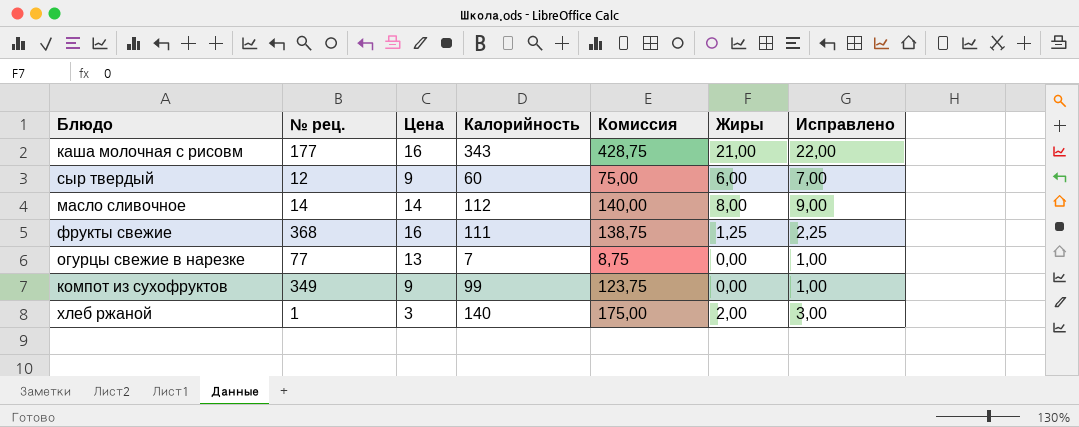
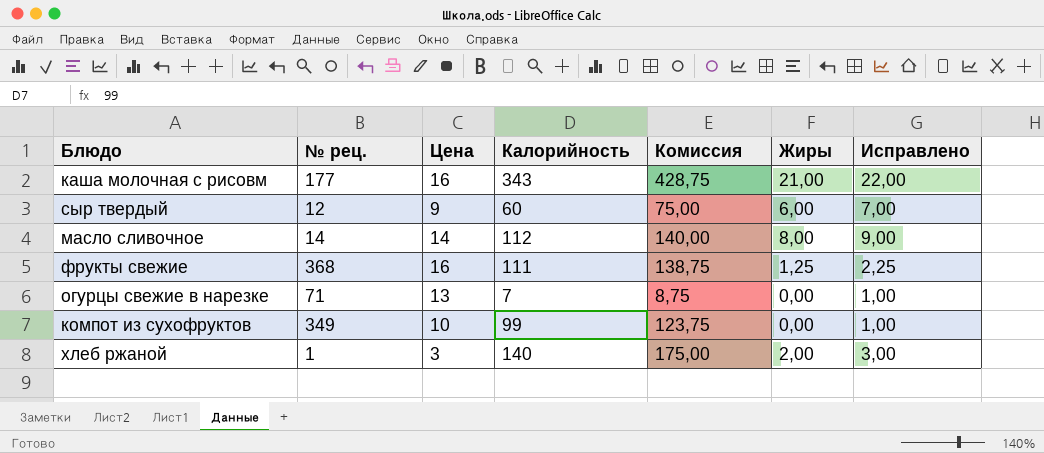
огурцы свежие в нарезке | № рец.: 77 -> 71
компот из сухофруктов | Цена: 9 -> 10

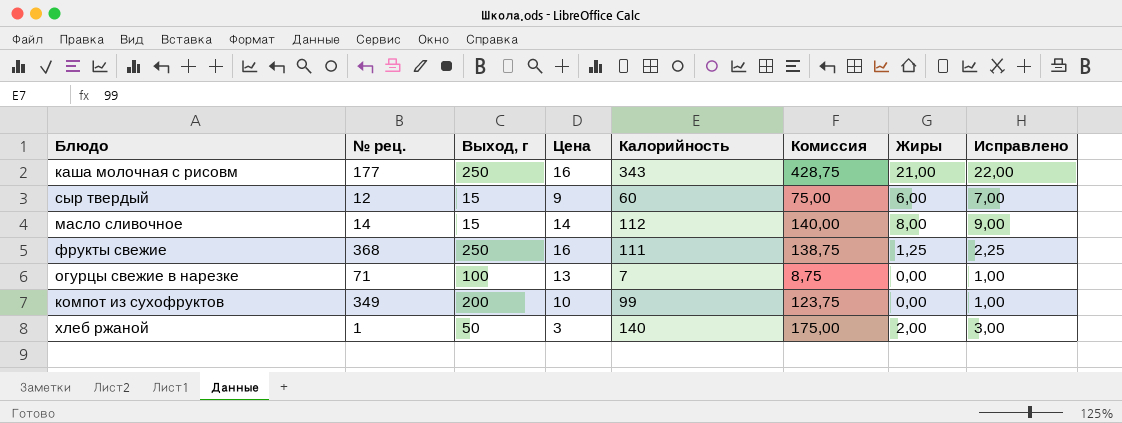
column Выход, г | position: none -> 3

